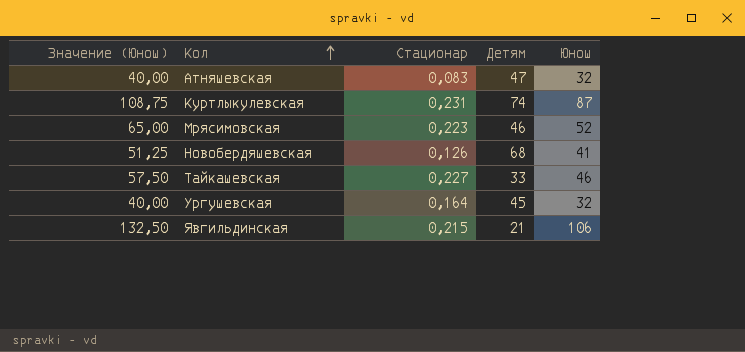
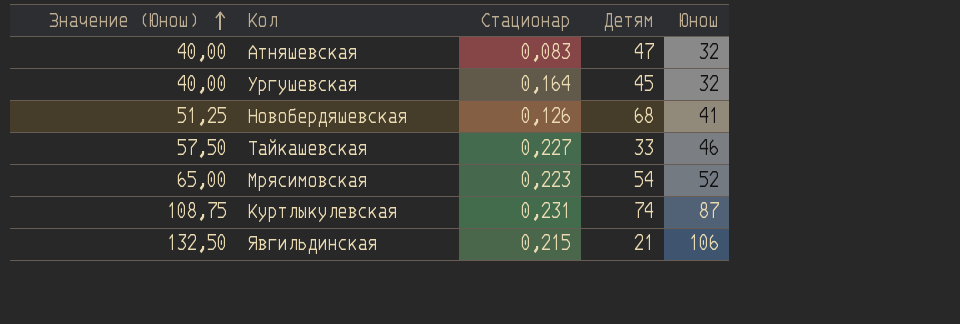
row order: Кол ascending -> Значение (Юнош) ascending
Мрясимовская | Детям: 46 -> 54

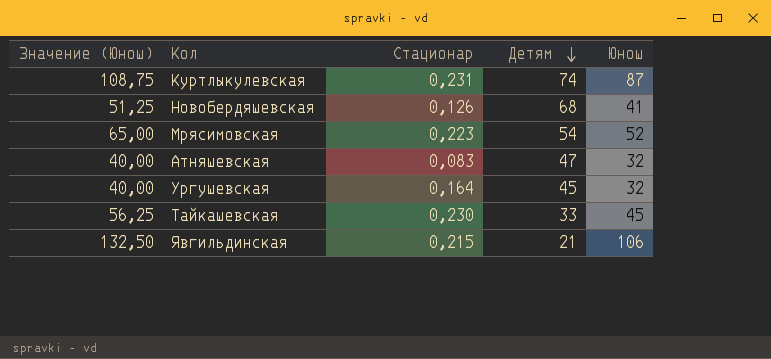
row order: Значение (Юнош) ascending -> Детям descending
Тайкашевская | Значение (Юнош): 57,50 -> 56,25
Тайкашевская | Стационар: 0,227 -> 0,230
Тайкашевская | Юнош: 46 -> 45

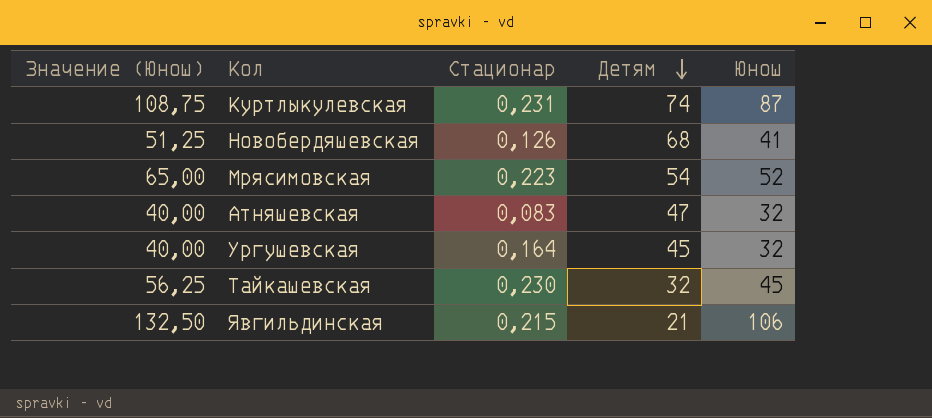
Тайкашевская | Детям: 33 -> 32

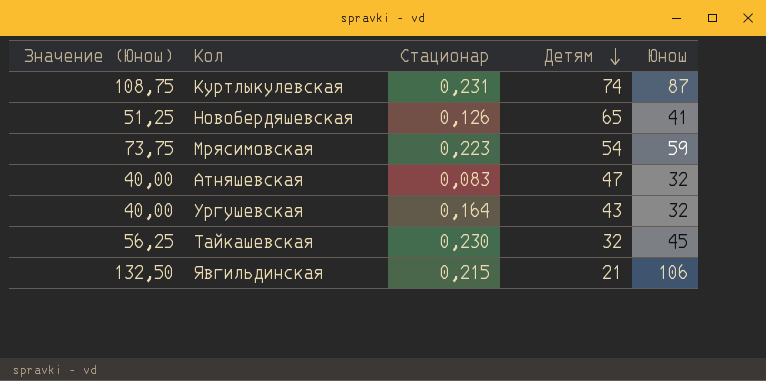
Новобердяшевская | Детям: 68 -> 65
Мрясимовская | Значение (Юнош): 65,00 -> 73,75
Мрясимовская | Юнош: 52 -> 59
Ургушевская | Детям: 45 -> 43

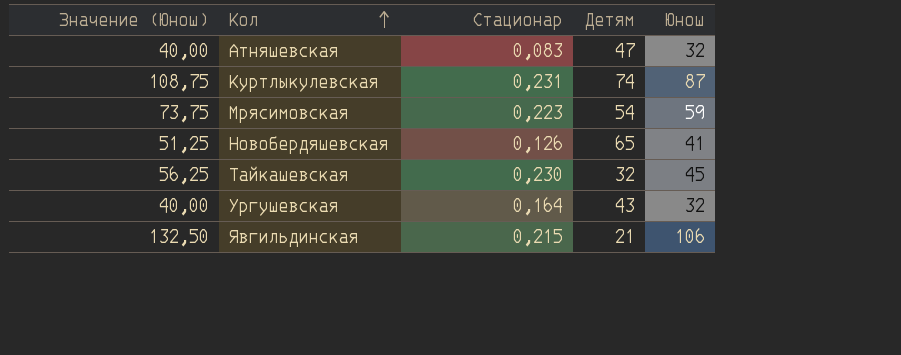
row order: Детям descending -> Кол ascending

